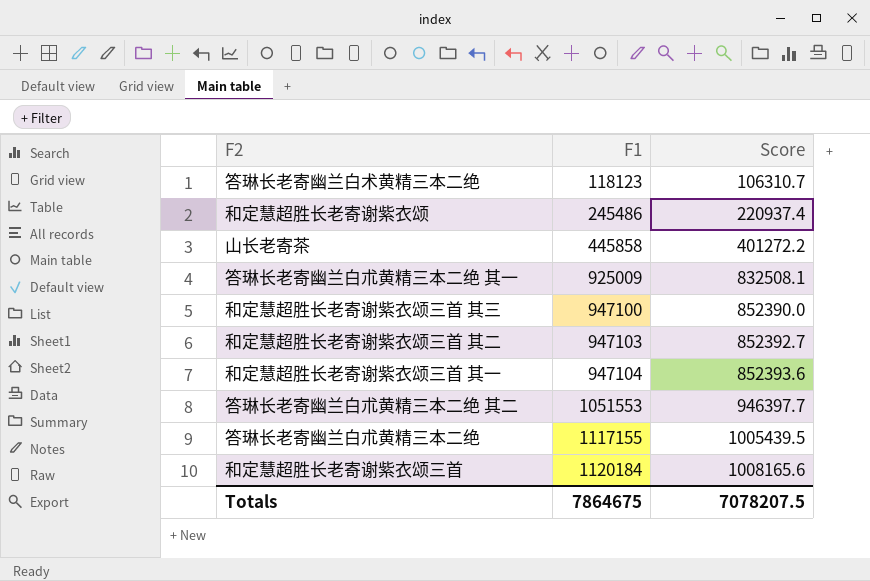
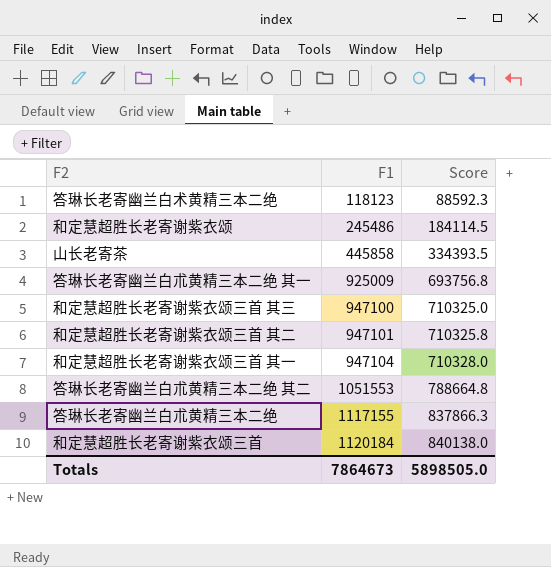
column Score | formula: [F1] * 0.9 -> [F1] * 0.75
和定慧超胜长老寄谢紫衣颂三首 其二 | F1: 947103 -> 947101
Totals | F1: 7864675 -> 7864673
Totals | Score: 7078207.5 -> 5898505.0

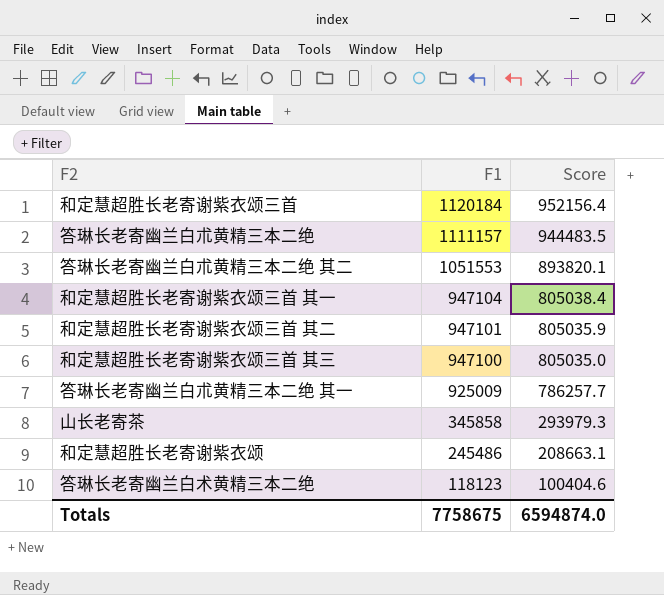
row order: F1 ascending -> F1 descending
column Score | formula: [F1] * 0.75 -> [F1] * 0.85
答琳长老寄幽兰白朮黄精三本二绝 | F1: 1117155 -> 1111157
山长老寄茶 | F1: 445858 -> 345858
Totals | F1: 7864673 -> 7758675
Totals | Score: 5898505.0 -> 6594874.0

